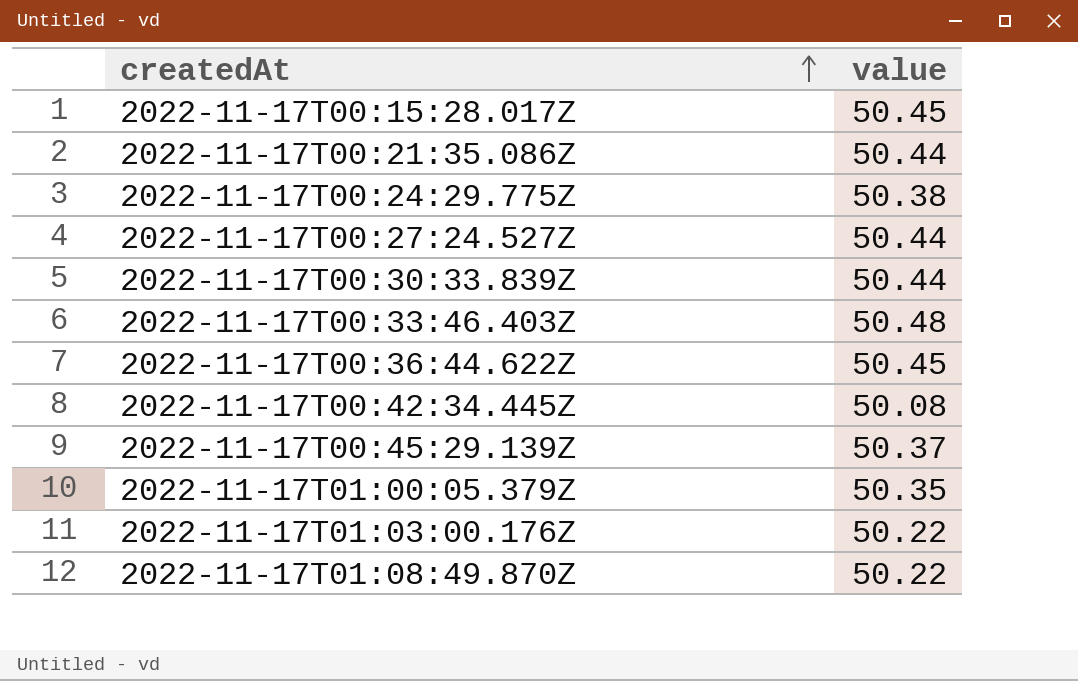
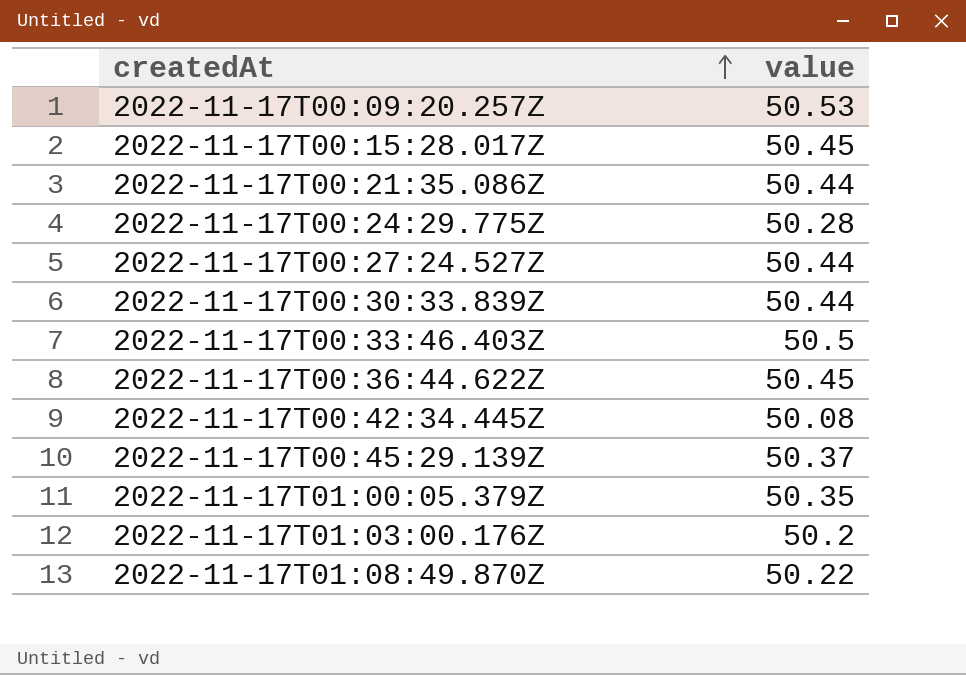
row 2022-11-17T00:09:20.257Z: none -> 50.53
2022-11-17T00:24:29.775Z | value: 50.38 -> 50.28
2022-11-17T00:33:46.403Z | value: 50.48 -> 50.5
2022-11-17T01:03:00.176Z | value: 50.22 -> 50.2

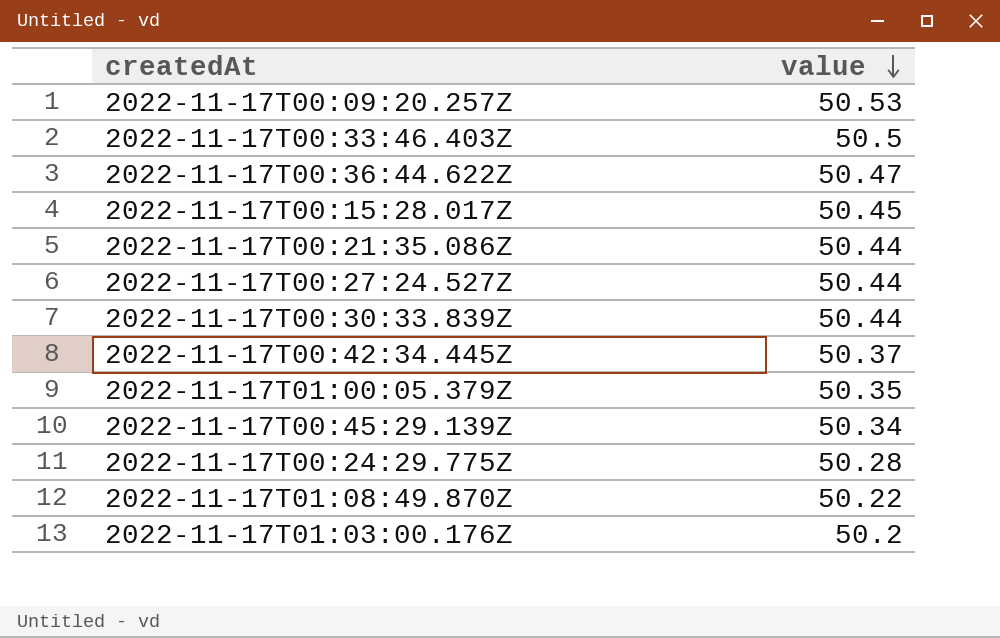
row order: createdAt ascending -> value descending
2022-11-17T00:36:44.622Z | value: 50.45 -> 50.47
2022-11-17T00:42:34.445Z | value: 50.08 -> 50.37
2022-11-17T00:45:29.139Z | value: 50.37 -> 50.34

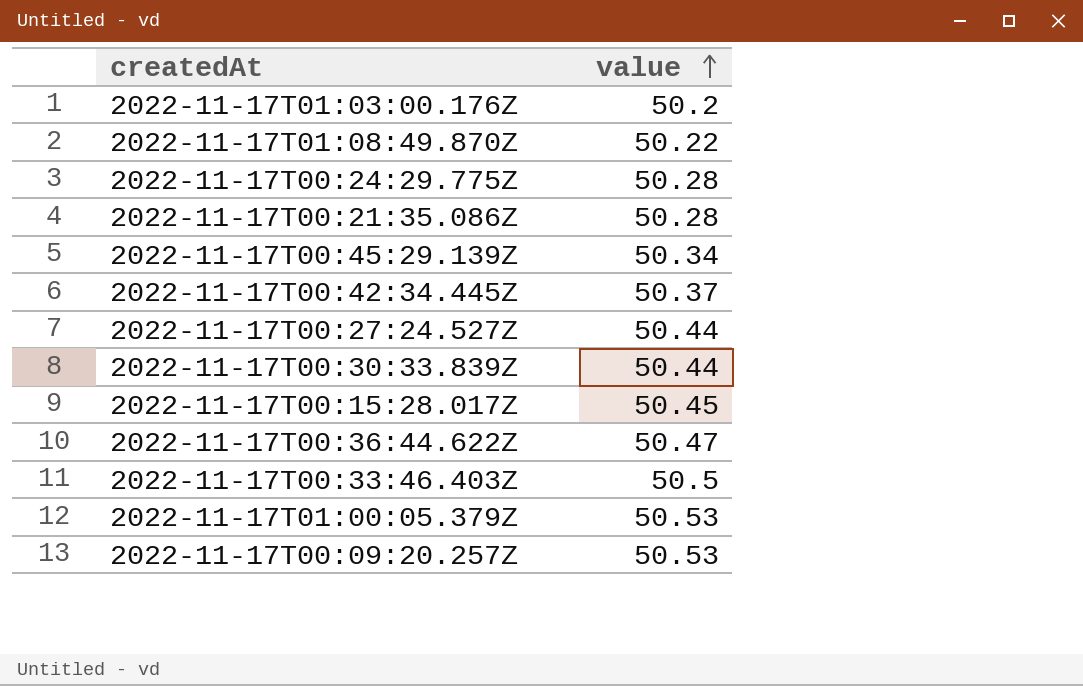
row order: value descending -> value ascending
2022-11-17T00:21:35.086Z | value: 50.44 -> 50.28
2022-11-17T01:00:05.379Z | value: 50.35 -> 50.53

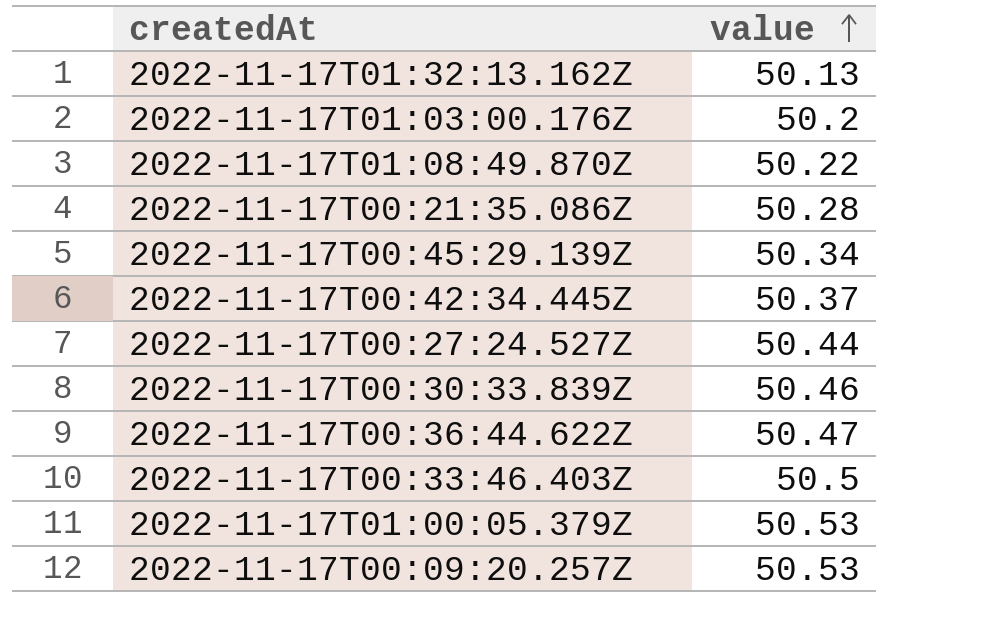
row 2022-11-17T00:24:29.775Z: 50.28 -> none
row 2022-11-17T00:15:28.017Z: 50.45 -> none
row 2022-11-17T01:32:13.162Z: none -> 50.13
2022-11-17T00:30:33.839Z | value: 50.44 -> 50.46

